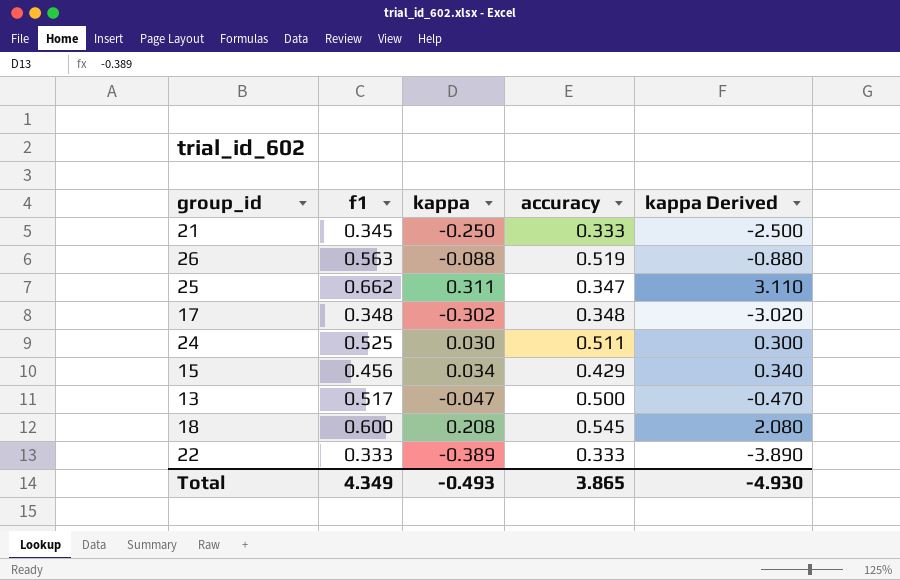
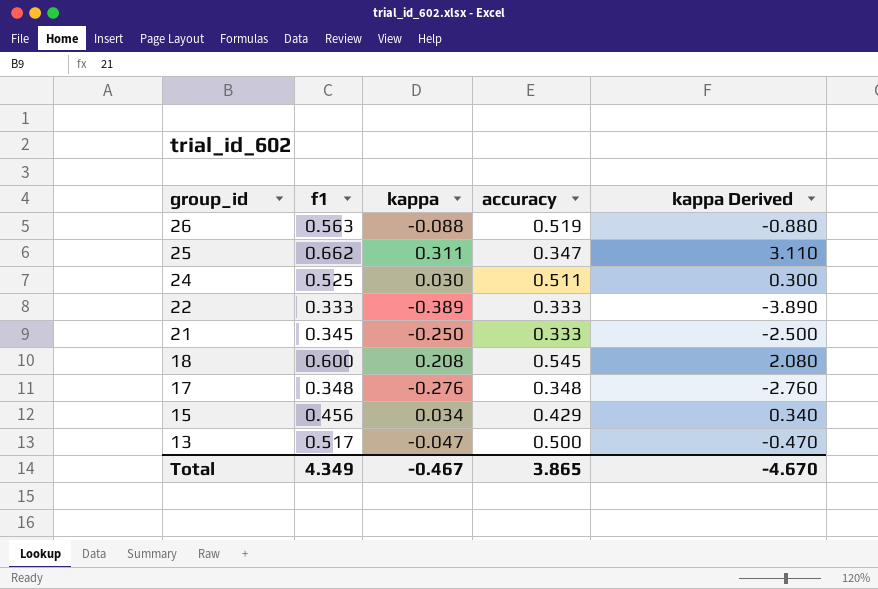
row order: none -> group_id descending
17 | kappa: -0.302 -> -0.276
17 | kappa Derived: -3.020 -> -2.760
Total | kappa: -0.493 -> -0.467
Total | kappa Derived: -4.930 -> -4.670

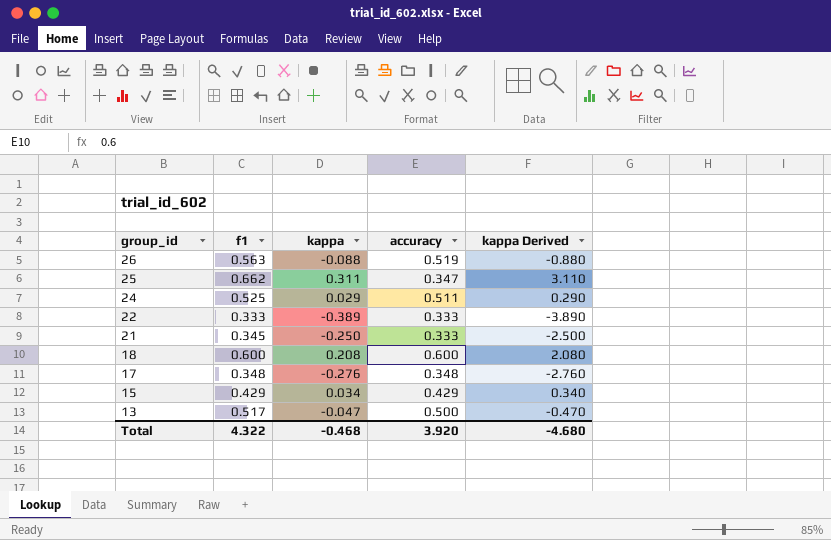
24 | kappa: 0.030 -> 0.029
24 | kappa Derived: 0.300 -> 0.290
18 | accuracy: 0.545 -> 0.600
15 | f1: 0.456 -> 0.429
Total | f1: 4.349 -> 4.322
Total | kappa: -0.467 -> -0.468
Total | accuracy: 3.865 -> 3.920
Total | kappa Derived: -4.670 -> -4.680

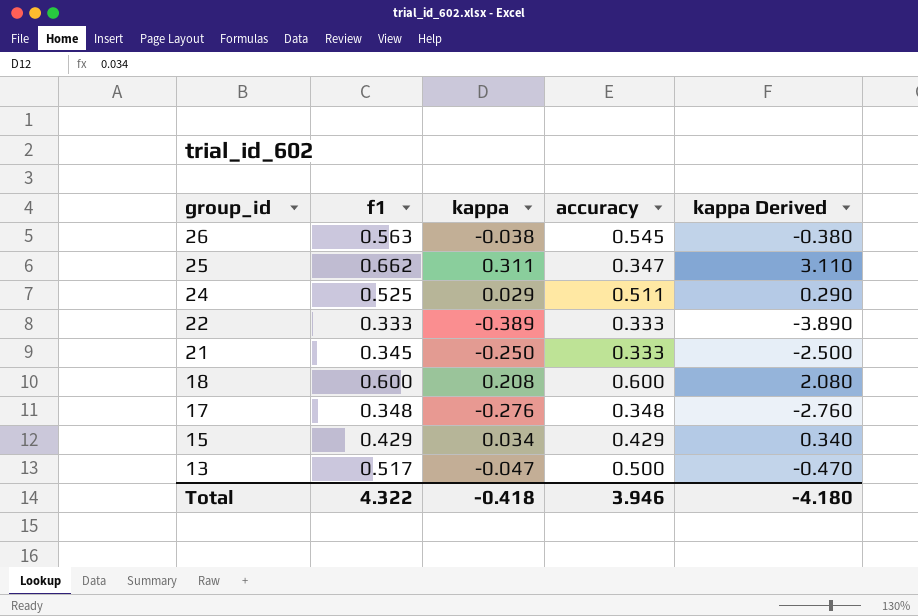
26 | kappa: -0.088 -> -0.038
26 | accuracy: 0.519 -> 0.545
26 | kappa Derived: -0.880 -> -0.380
Total | kappa: -0.468 -> -0.418
Total | accuracy: 3.920 -> 3.946
Total | kappa Derived: -4.680 -> -4.180

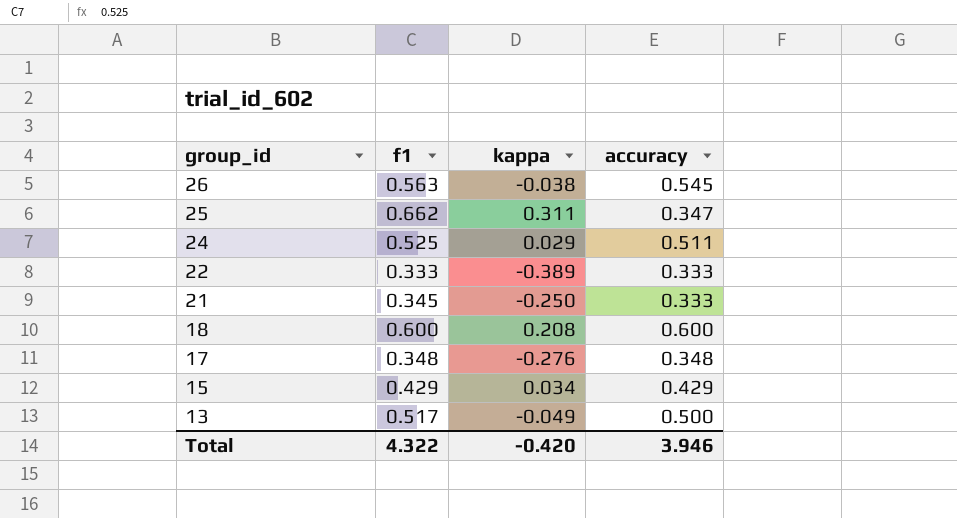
column kappa Derived | formula: [kappa] * 10 -> none
13 | kappa: -0.047 -> -0.049
Total | kappa: -0.418 -> -0.420

